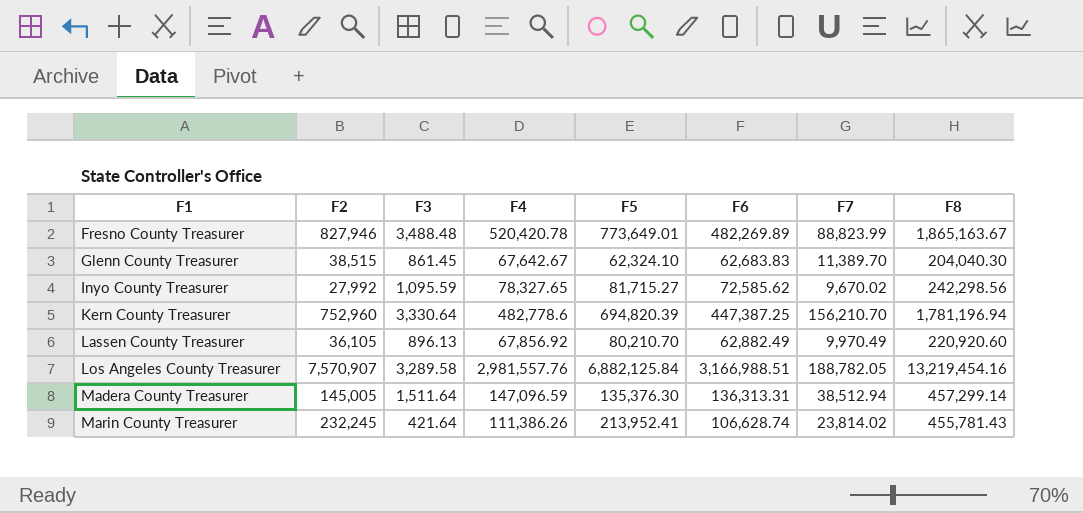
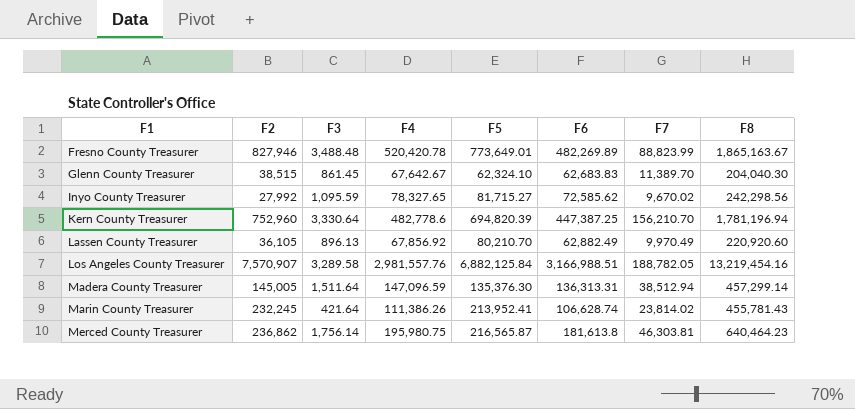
row Merced County Treasurer: none -> 236,862 | 1,756.14 | 195,980.75 | 216,565.87 | 181,613.8 | 46,303.81 | 640,464.23

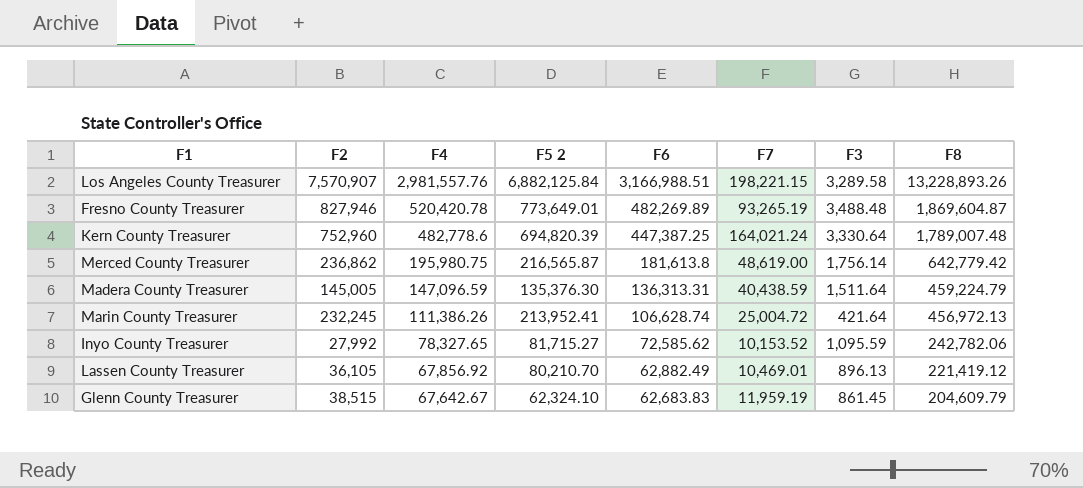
row order: F1 ascending -> F4 descending
column name: F5 -> F5 2
column F3 | position: 3 -> 7
Los Angeles County Treasurer | F7: 188,782.05 -> 198,221.15
Los Angeles County Treasurer | F8: 13,219,454.16 -> 13,228,893.26
Fresno County Treasurer | F7: 88,823.99 -> 93,265.19
Fresno County Treasurer | F8: 1,865,163.67 -> 1,869,604.87
Kern County Treasurer | F7: 156,210.70 -> 164,021.24
Kern County Treasurer | F8: 1,781,196.94 -> 1,789,007.48
Merced County Treasurer | F7: 46,303.81 -> 48,619.00
Merced County Treasurer | F8: 640,464.23 -> 642,779.42
Madera County Treasurer | F7: 38,512.94 -> 40,438.59
Madera County Treasurer | F8: 457,299.14 -> 459,224.79
Marin County Treasurer | F7: 23,814.02 -> 25,004.72
Marin County Treasurer | F8: 455,781.43 -> 456,972.13
Inyo County Treasurer | F7: 9,670.02 -> 10,153.52
Inyo County Treasurer | F8: 242,298.56 -> 242,782.06
Lassen County Treasurer | F7: 9,970.49 -> 10,469.01
Lassen County Treasurer | F8: 220,920.60 -> 221,419.12
Glenn County Treasurer | F7: 11,389.70 -> 11,959.19
Glenn County Treasurer | F8: 204,040.30 -> 204,609.79

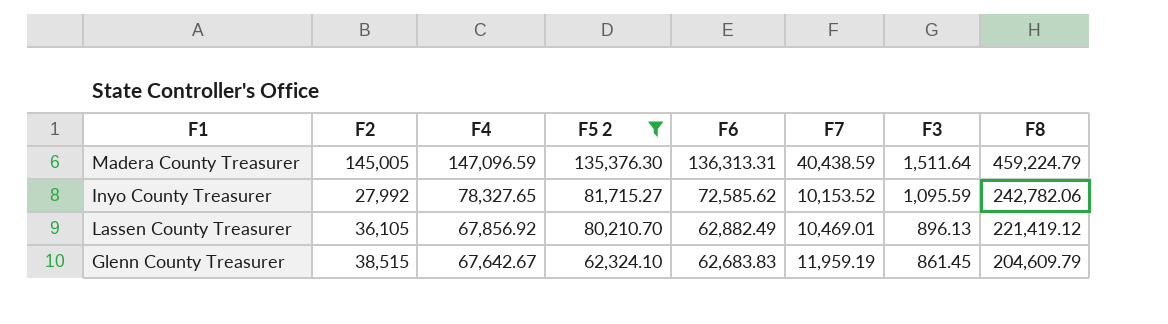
filter: none -> F5 2 <= 135,376.30

